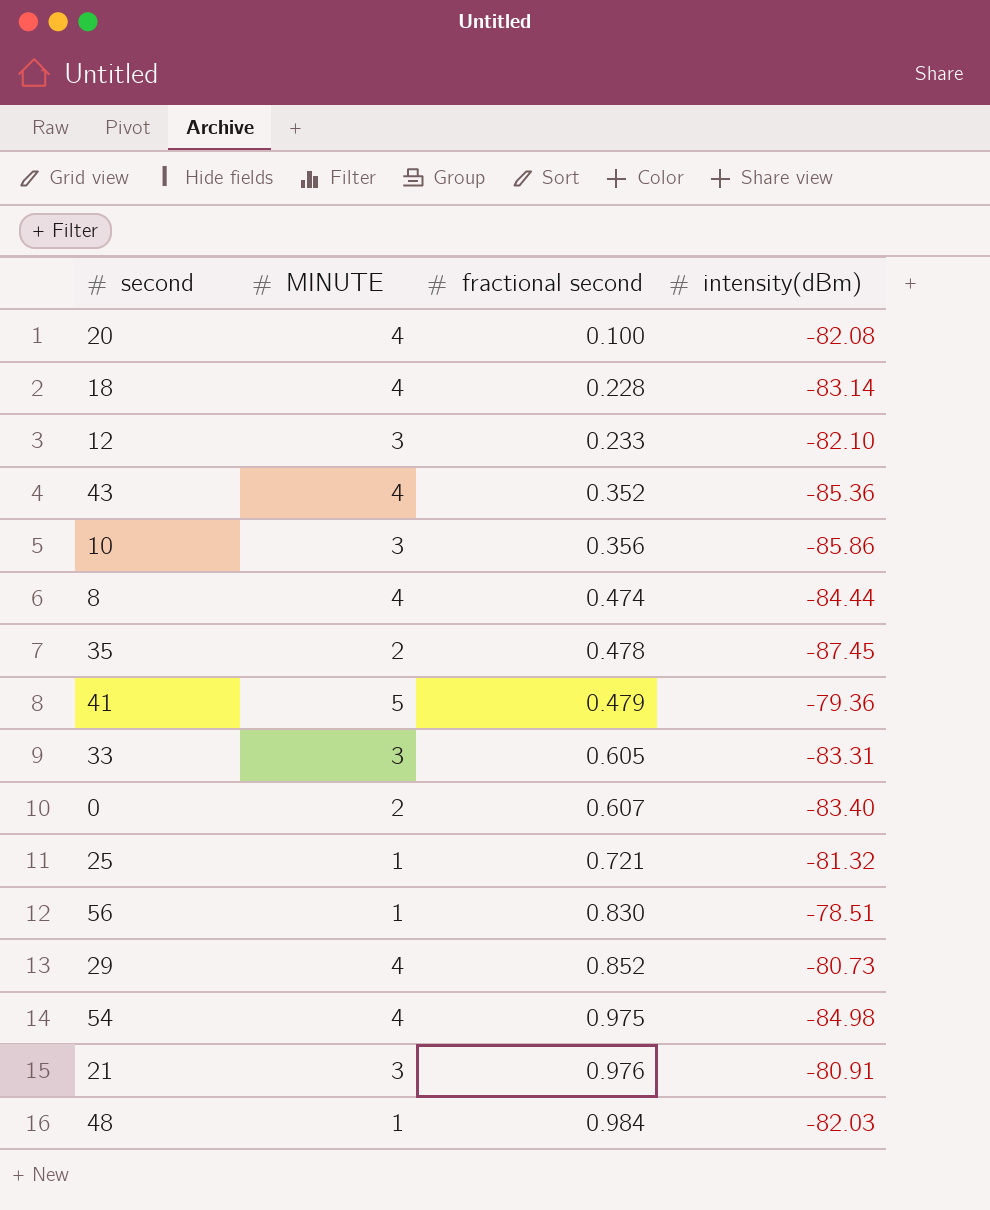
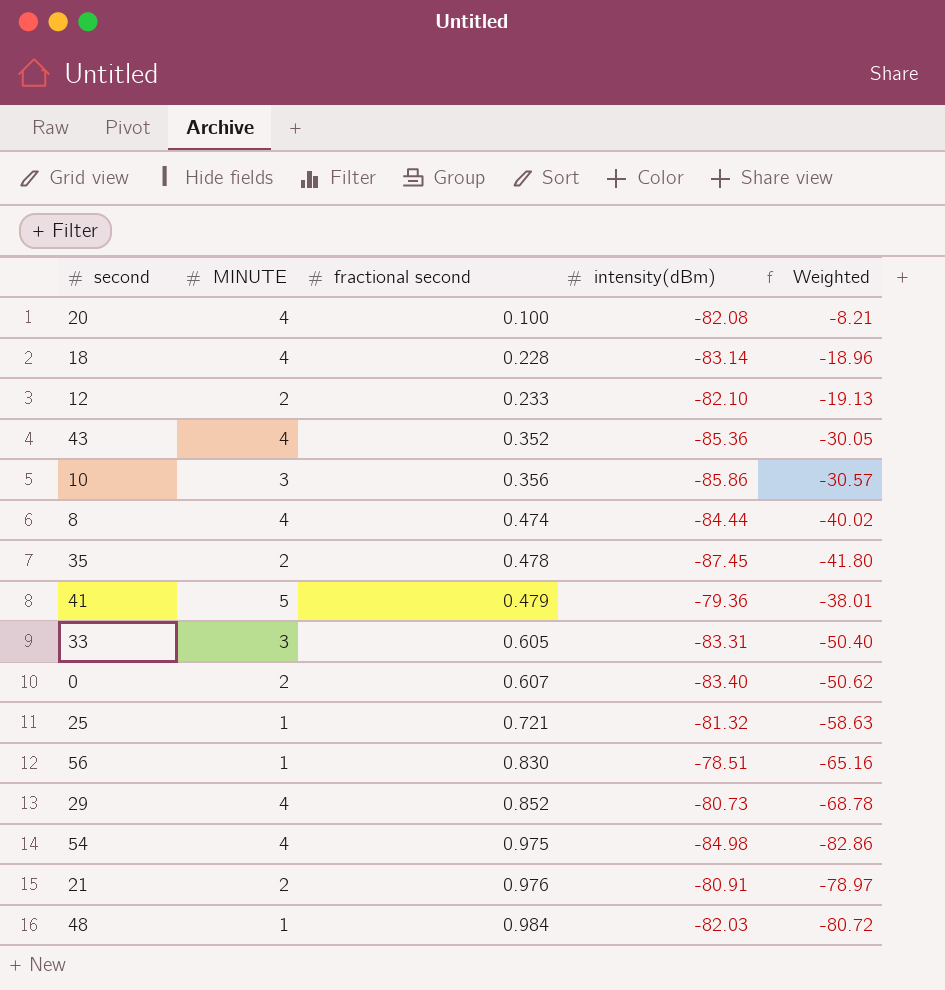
column Weighted | formula: none -> [fractional second] * [intensity(dBm)]
12 | MINUTE: 3 -> 2
21 | MINUTE: 3 -> 2

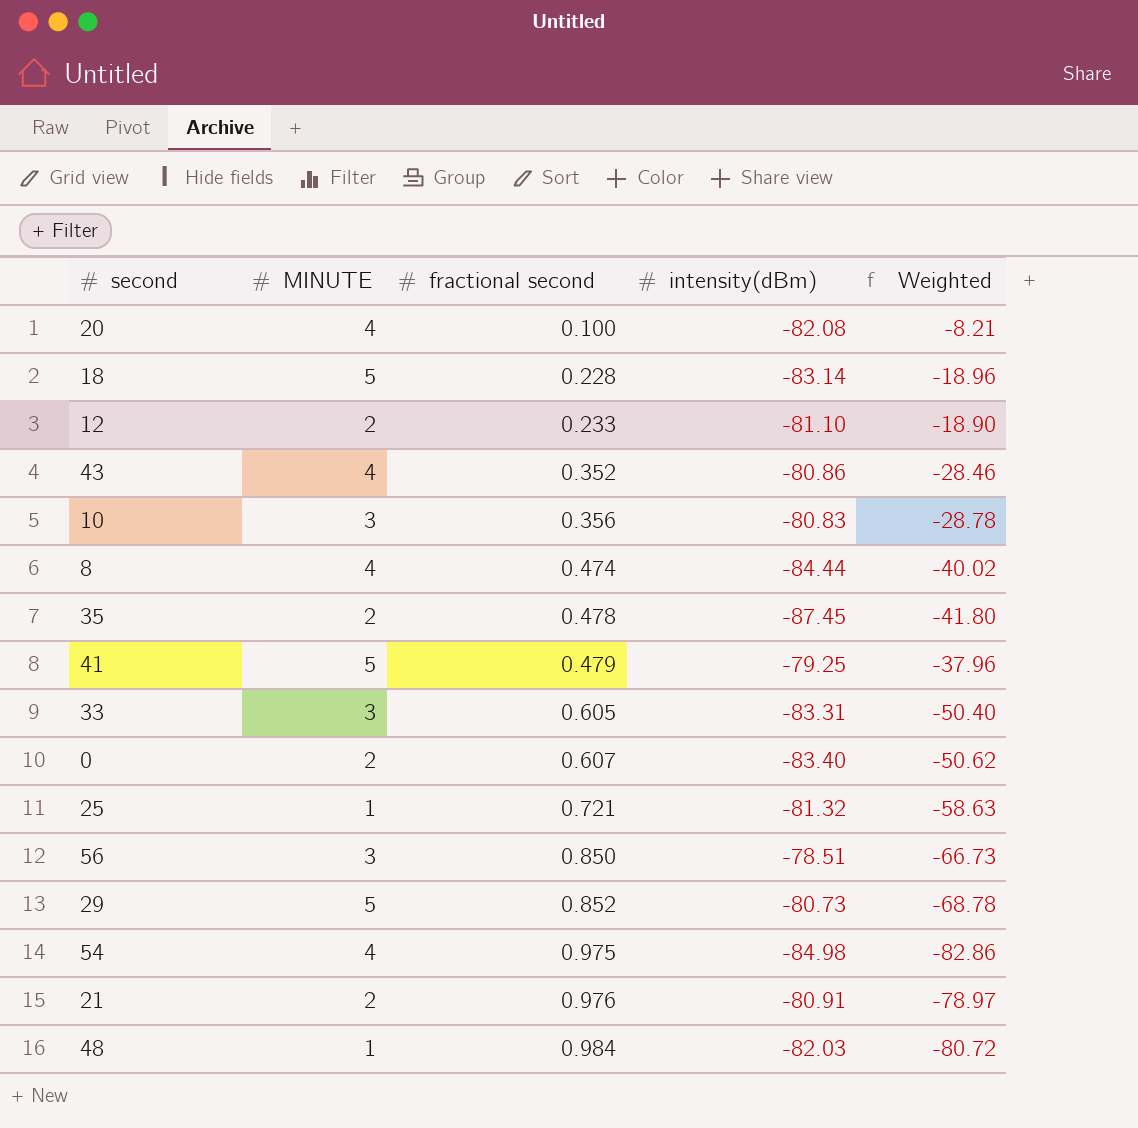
18 | MINUTE: 4 -> 5
12 | intensity(dBm): -82.10 -> -81.10
12 | Weighted: -19.13 -> -18.90
43 | intensity(dBm): -85.36 -> -80.86
43 | Weighted: -30.05 -> -28.46
10 | intensity(dBm): -85.86 -> -80.83
10 | Weighted: -30.57 -> -28.78
41 | intensity(dBm): -79.36 -> -79.25
41 | Weighted: -38.01 -> -37.96
56 | MINUTE: 1 -> 3
56 | fractional second: 0.830 -> 0.850
56 | Weighted: -65.16 -> -66.73
29 | MINUTE: 4 -> 5

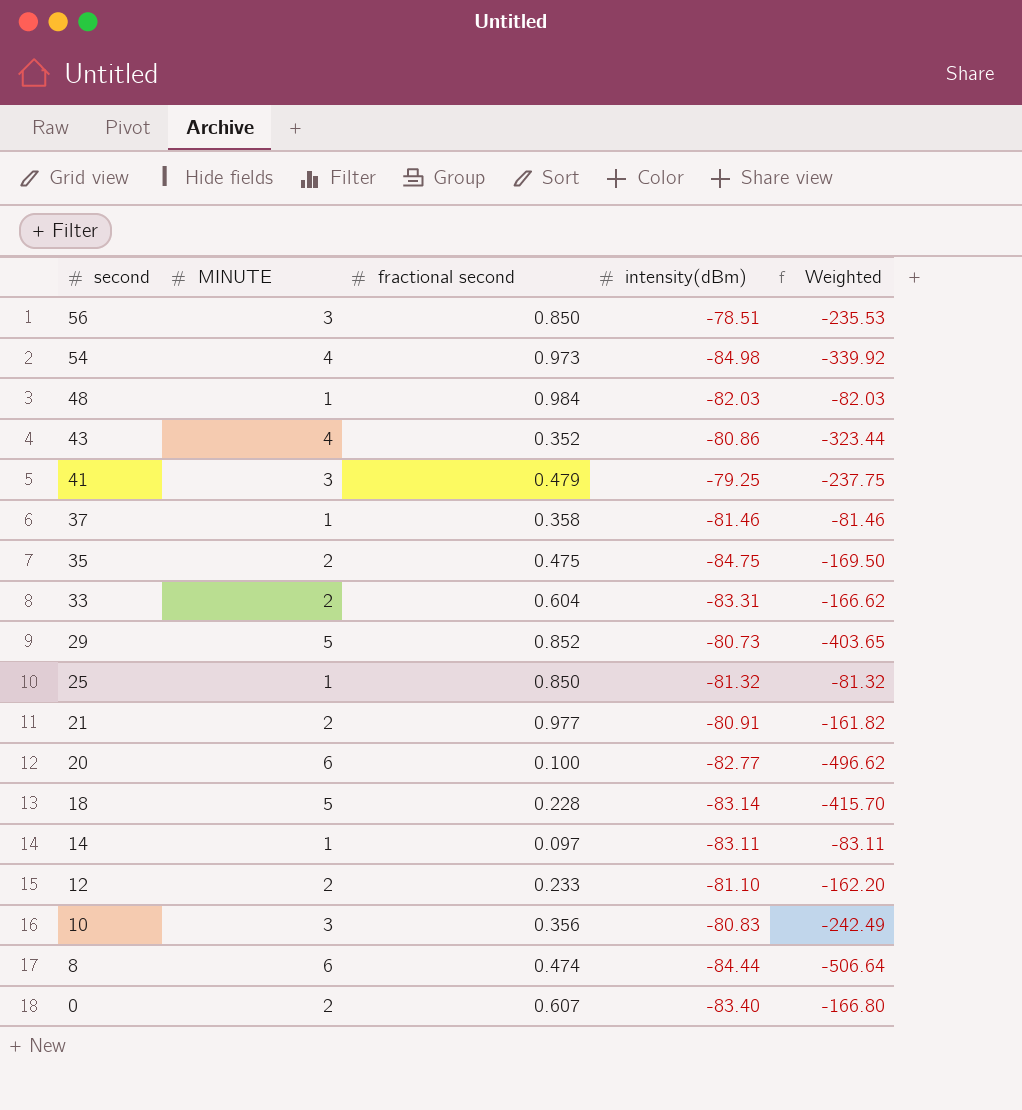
row order: fractional second ascending -> second descending
column Weighted | formula: [fractional second] * [intensity(dBm)] -> [MINUTE] * [intensity(dBm)]
54 | fractional second: 0.975 -> 0.973
41 | MINUTE: 5 -> 3
row 37: none -> 1 | 0.358 | -81.46 | -81.46
35 | fractional second: 0.478 -> 0.475
35 | intensity(dBm): -87.45 -> -84.75
33 | MINUTE: 3 -> 2
33 | fractional second: 0.605 -> 0.604
25 | fractional second: 0.721 -> 0.850
21 | fractional second: 0.976 -> 0.977
20 | MINUTE: 4 -> 6
20 | intensity(dBm): -82.08 -> -82.77
row 14: none -> 1 | 0.097 | -83.11 | -83.11
8 | MINUTE: 4 -> 6

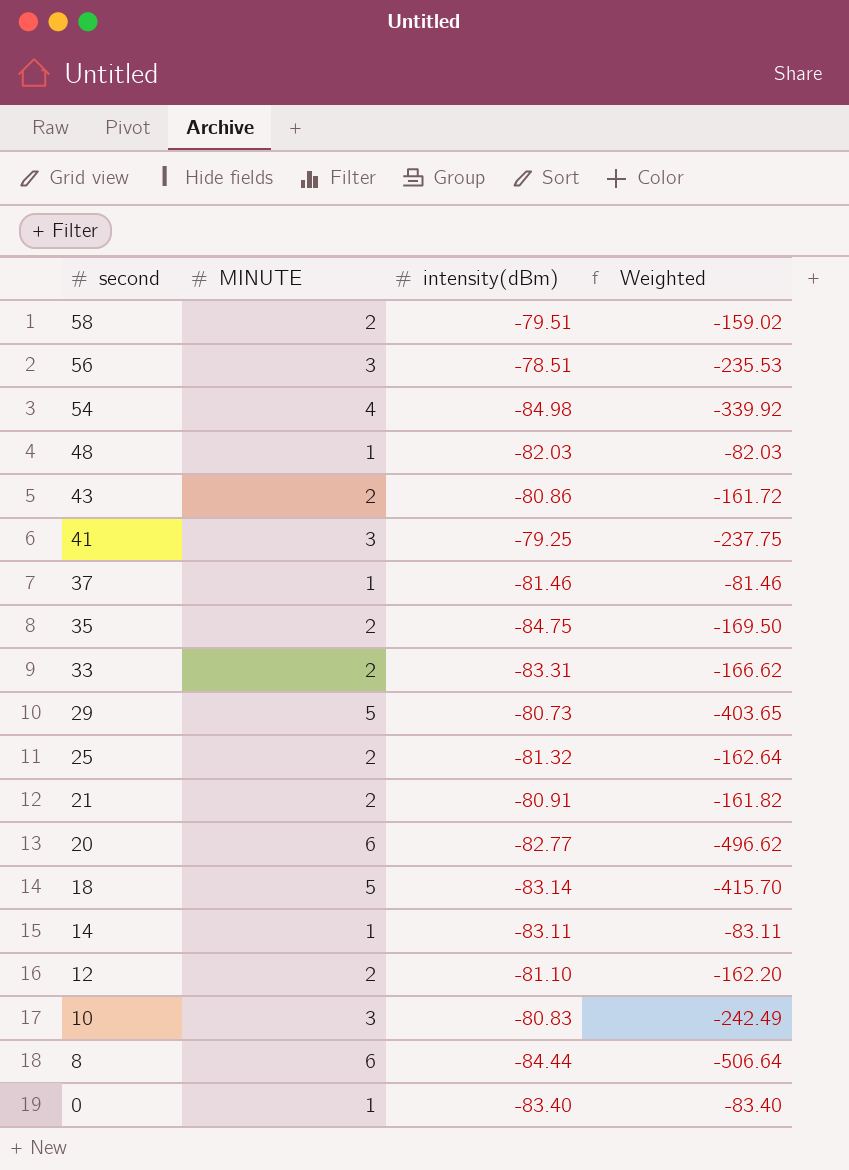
column fractional second | position: 3 -> none
row 58: none -> 2 | -79.51 | -159.02
43 | MINUTE: 4 -> 2
43 | Weighted: -323.44 -> -161.72
25 | MINUTE: 1 -> 2
25 | Weighted: -81.32 -> -162.64
0 | MINUTE: 2 -> 1
0 | Weighted: -166.80 -> -83.40

